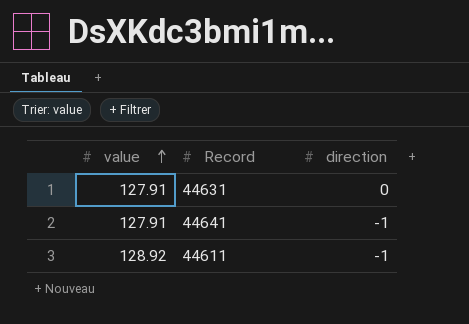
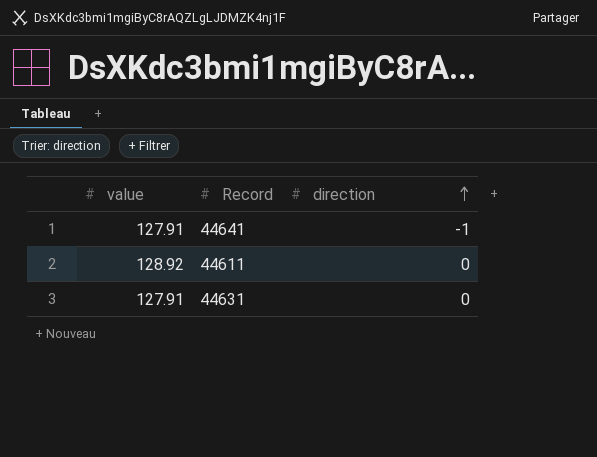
row order: value ascending -> direction ascending
44611 | direction: -1 -> 0

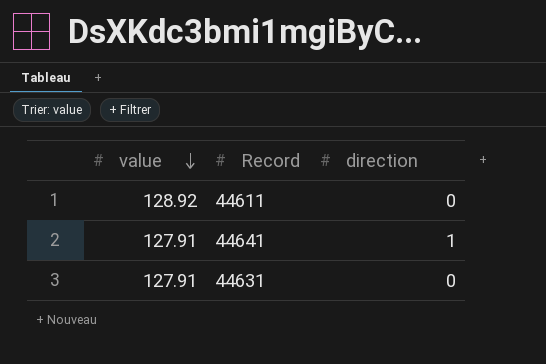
row order: direction ascending -> value descending
44641 | direction: -1 -> 1

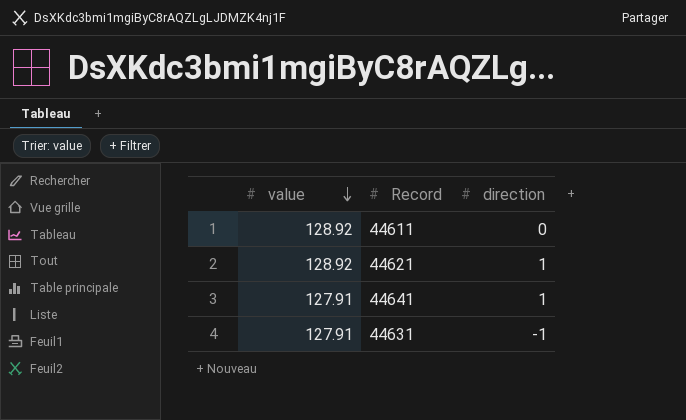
row 44621: none -> 128.92 | 1
44631 | direction: 0 -> -1

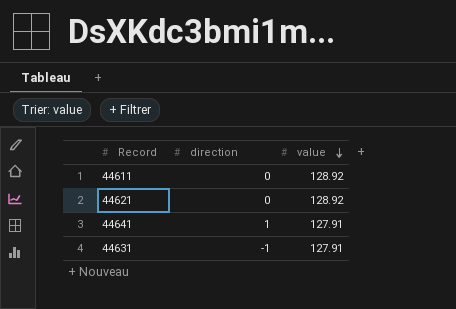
column value | position: 1 -> 3
44621 | direction: 1 -> 0

